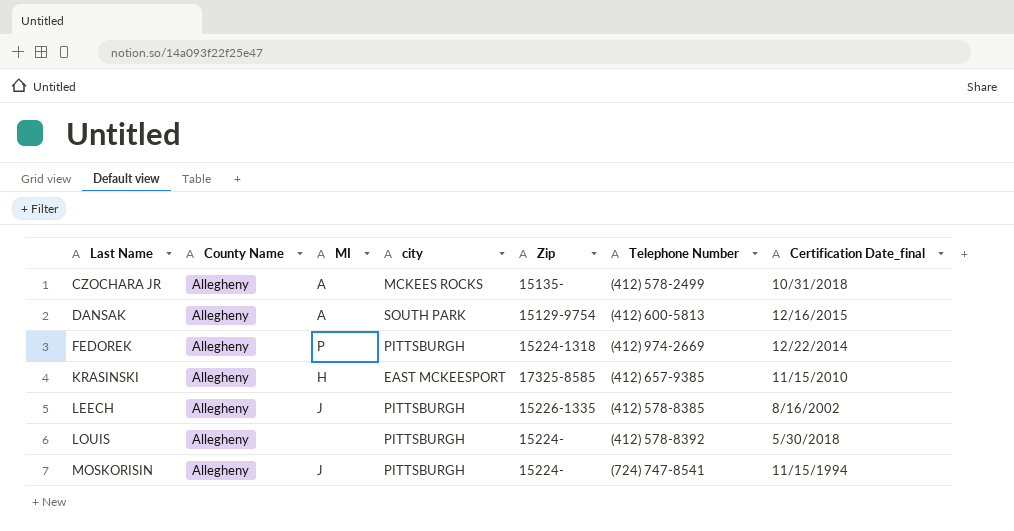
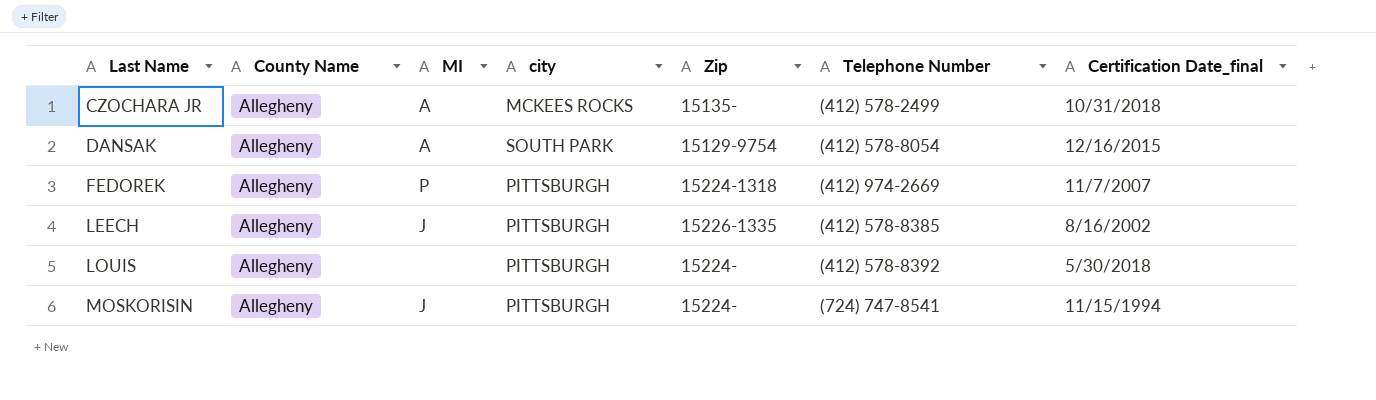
row KRASINSKI: Allegheny | H | EAST MCKEESPORT | 17325-8585 | (412) 657-9385 | 11/15/2010 -> none
DANSAK | Telephone Number: (412) 600-5813 -> (412) 578-8054
FEDOREK | Certification Date_final: 12/22/2014 -> 11/7/2007

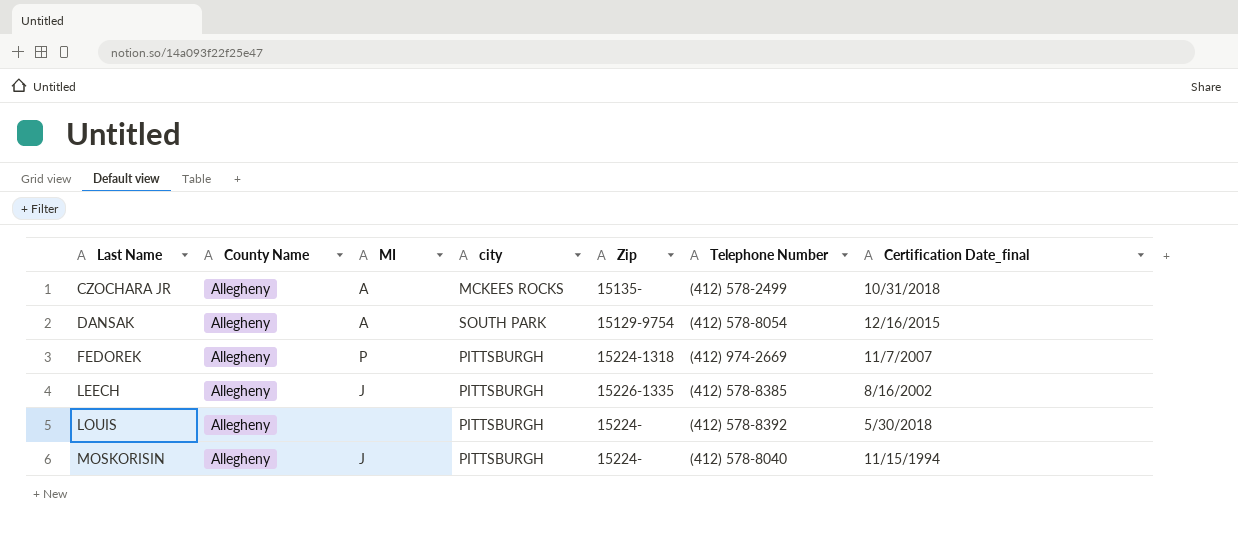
MOSKORISIN | Telephone Number: (724) 747-8541 -> (412) 578-8040

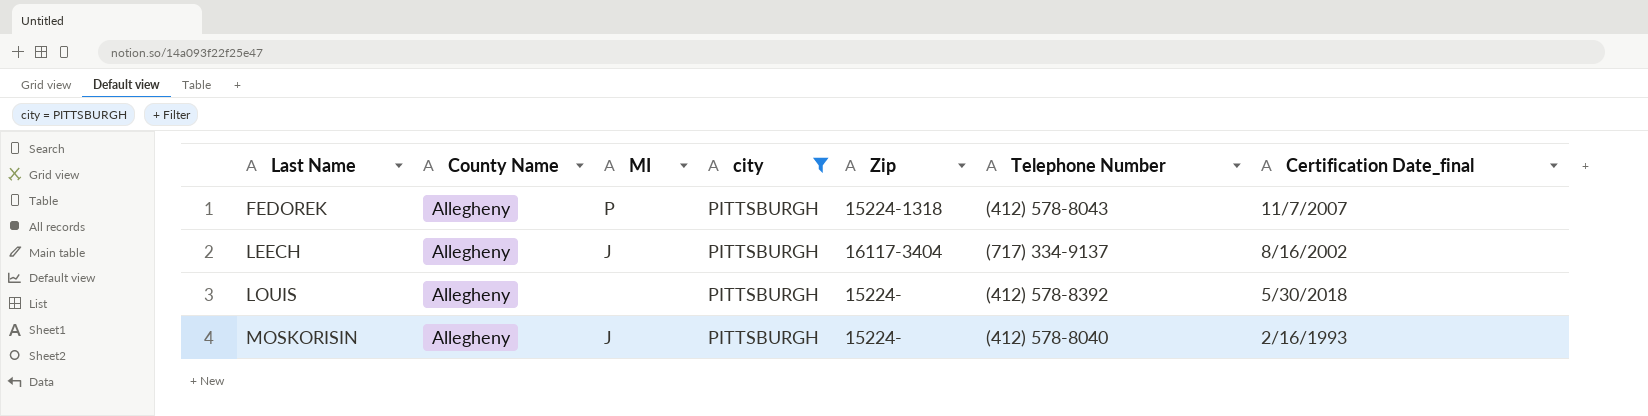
filter: none -> city = PITTSBURGH
FEDOREK | Telephone Number: (412) 974-2669 -> (412) 578-8043
LEECH | Zip: 15226-1335 -> 16117-3404
LEECH | Telephone Number: (412) 578-8385 -> (717) 334-9137
MOSKORISIN | Certification Date_final: 11/15/1994 -> 2/16/1993

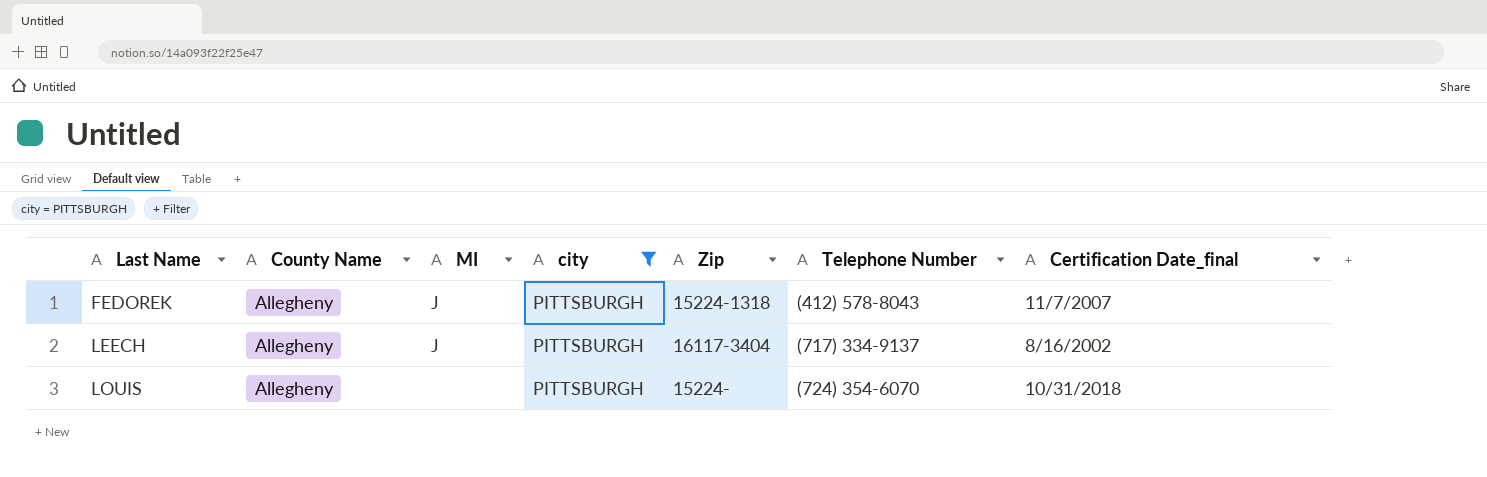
row MOSKORISIN: Allegheny | J | PITTSBURGH | 15224- | (412) 578-8040 | 2/16/1993 -> none
FEDOREK | MI: P -> J
LOUIS | Telephone Number: (412) 578-8392 -> (724) 354-6070
LOUIS | Certification Date_final: 5/30/2018 -> 10/31/2018

